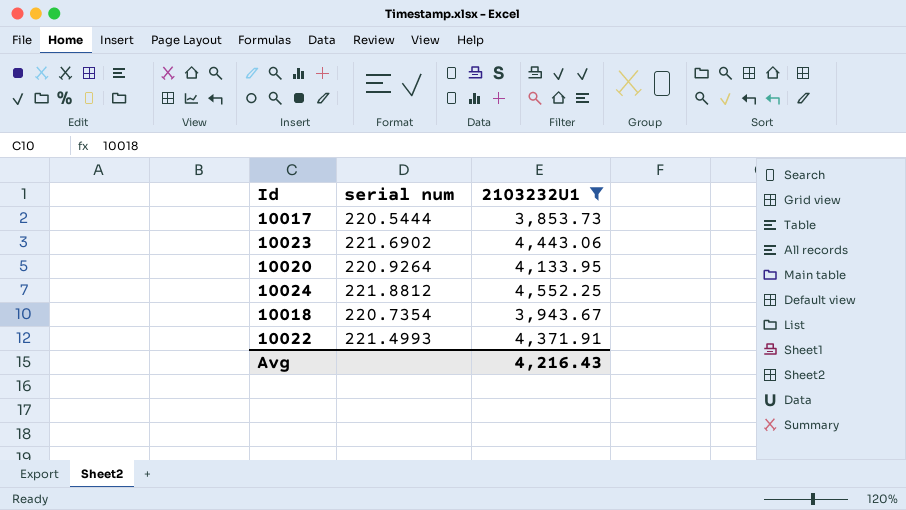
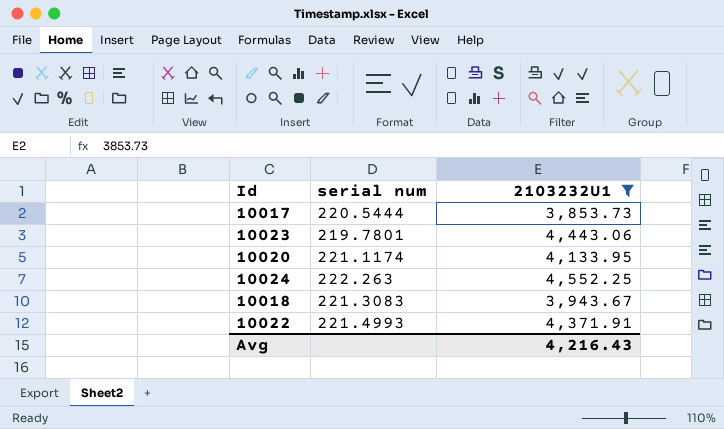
10023 | serial num: 221.6902 -> 219.7801
10020 | serial num: 220.9264 -> 221.1174
10024 | serial num: 221.8812 -> 222.263
10018 | serial num: 220.7354 -> 221.3083

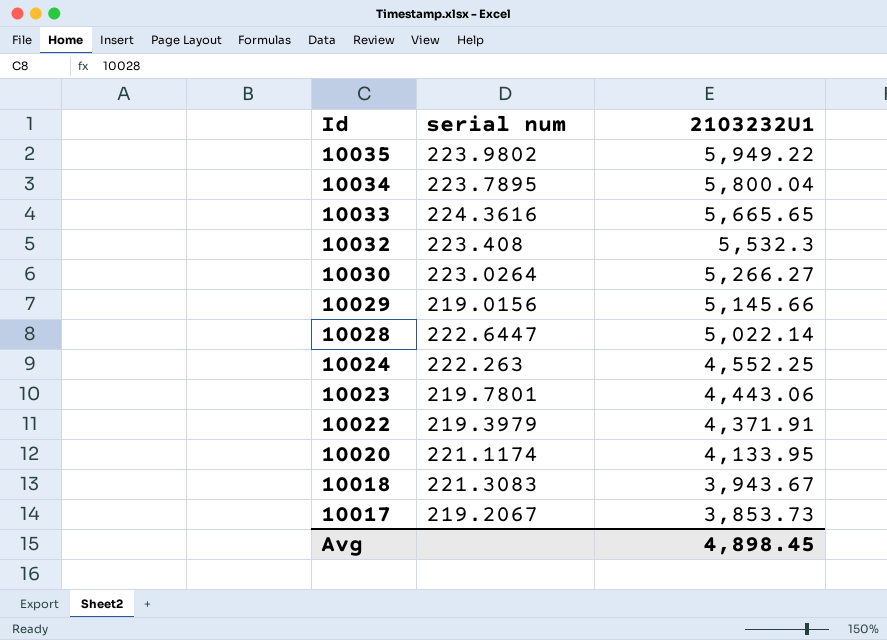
filter: 2103232U1 <= 4,552.25 -> none
row order: none -> Id descending
10022 | serial num: 221.4993 -> 219.3979
10017 | serial num: 220.5444 -> 219.2067
Avg | 2103232U1: 4,216.43 -> 4,898.45

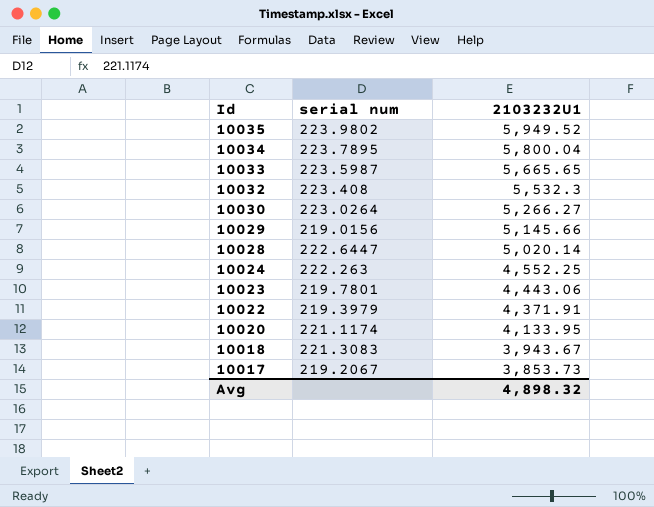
10035 | 2103232U1: 5,949.22 -> 5,949.52
10033 | serial num: 224.3616 -> 223.5987
10028 | 2103232U1: 5,022.14 -> 5,020.14
Avg | 2103232U1: 4,898.45 -> 4,898.32

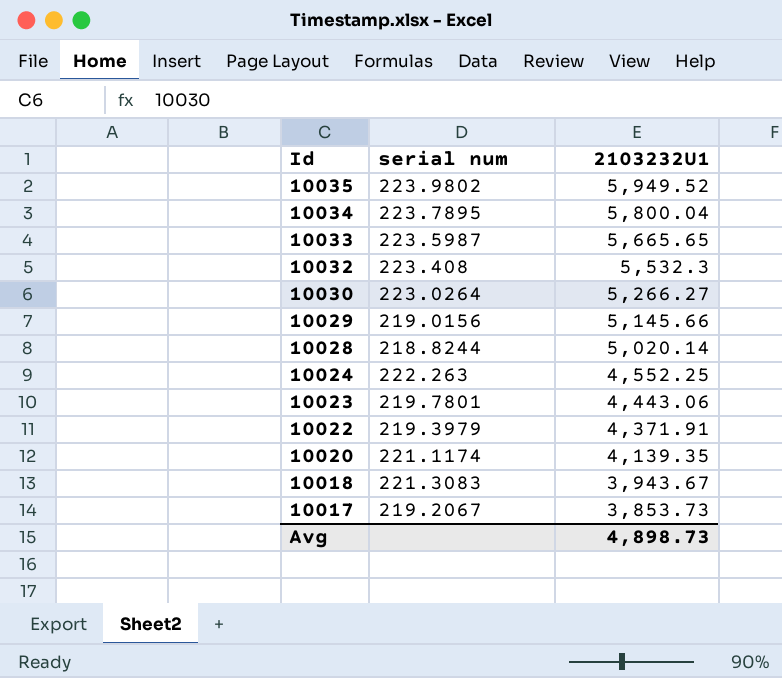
10028 | serial num: 222.6447 -> 218.8244
10020 | 2103232U1: 4,133.95 -> 4,139.35
Avg | 2103232U1: 4,898.32 -> 4,898.73

